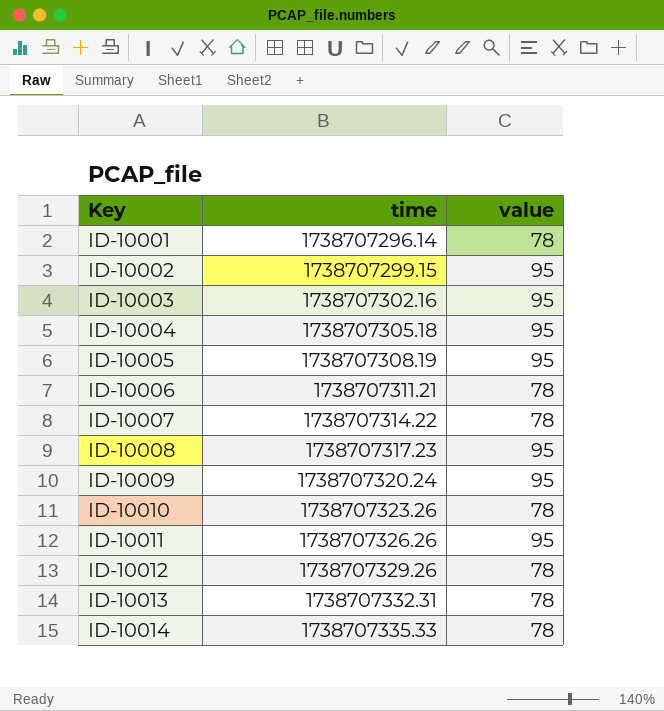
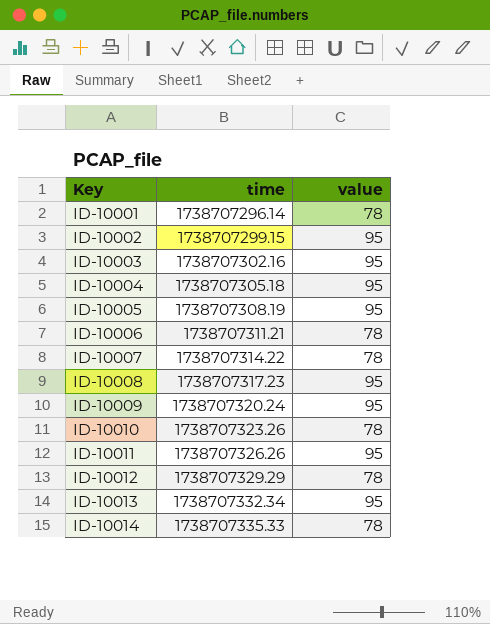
ID-10012 | time: 1738707329.26 -> 1738707329.29
ID-10013 | time: 1738707332.31 -> 1738707332.34
ID-10013 | value: 78 -> 95

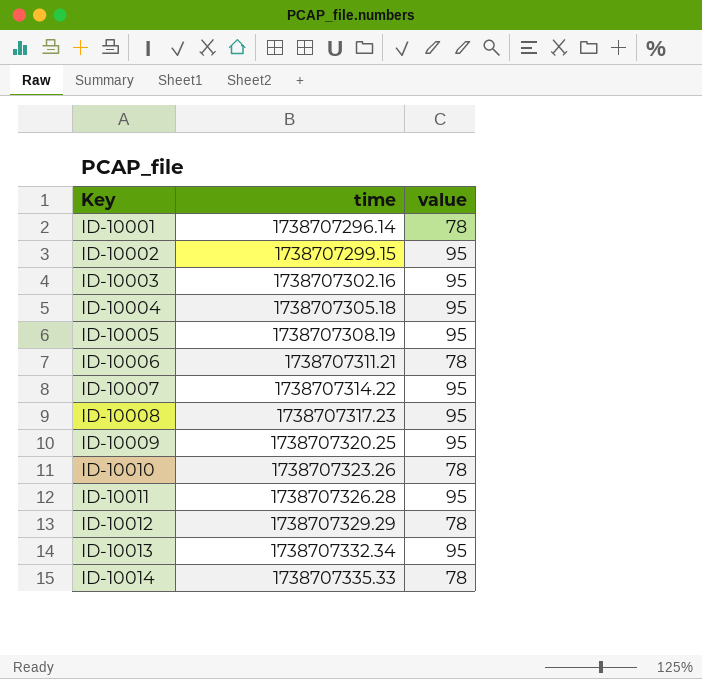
ID-10007 | value: 78 -> 95
ID-10009 | time: 1738707320.24 -> 1738707320.25
ID-10011 | time: 1738707326.26 -> 1738707326.28

